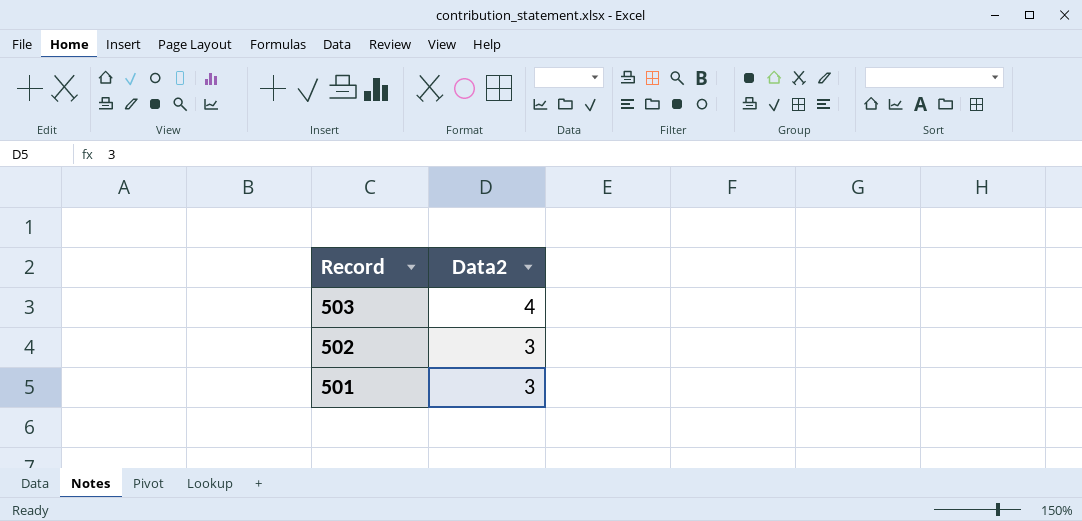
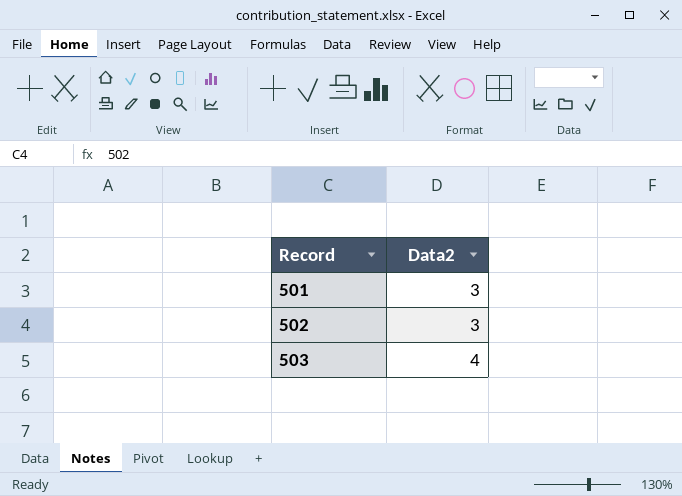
row order: Record descending -> Record ascending

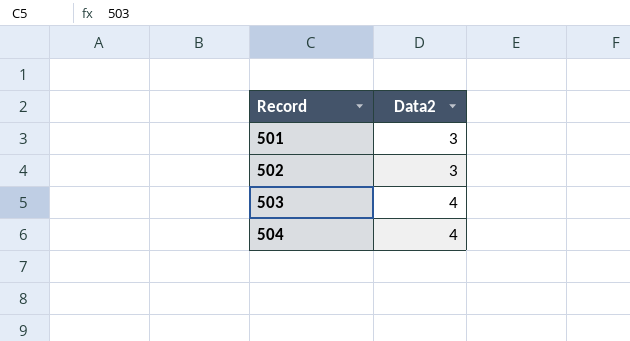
row 504: none -> 4

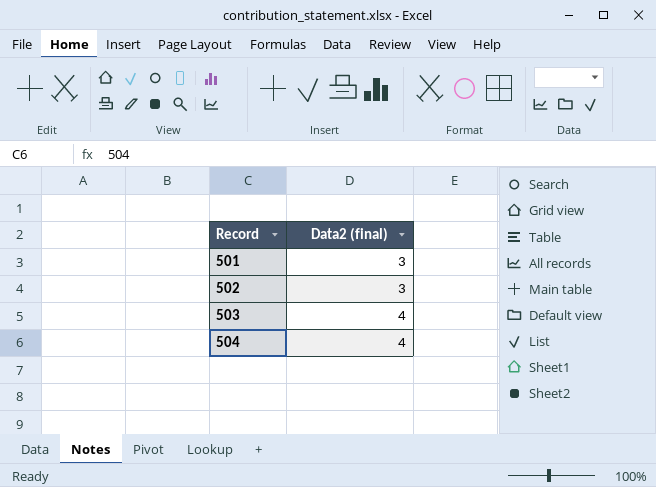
column name: Data2 -> Data2 (final)

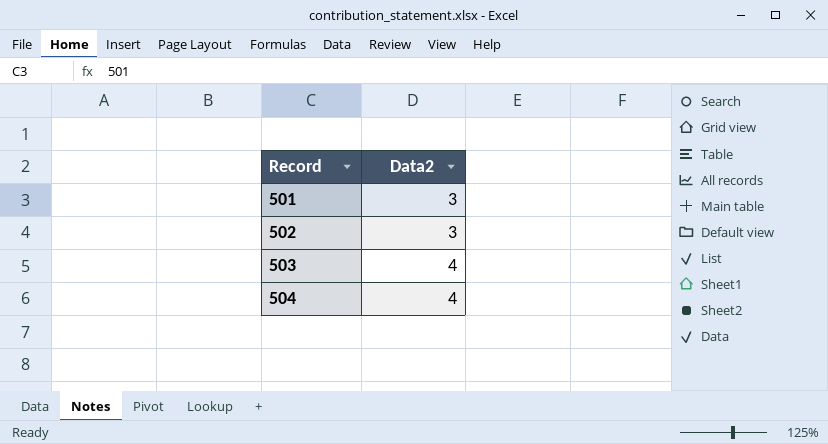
column name: Data2 (final) -> Data2

